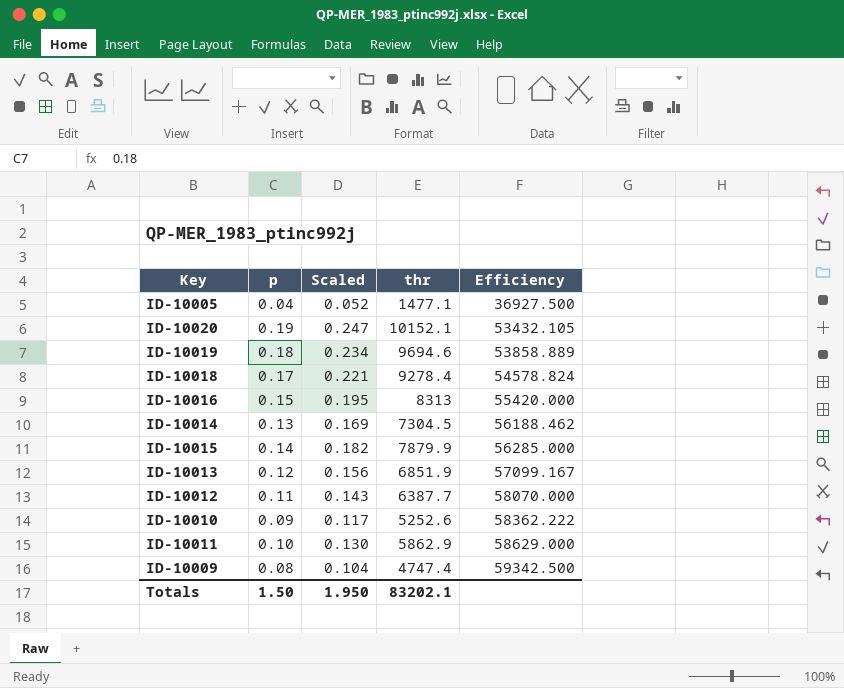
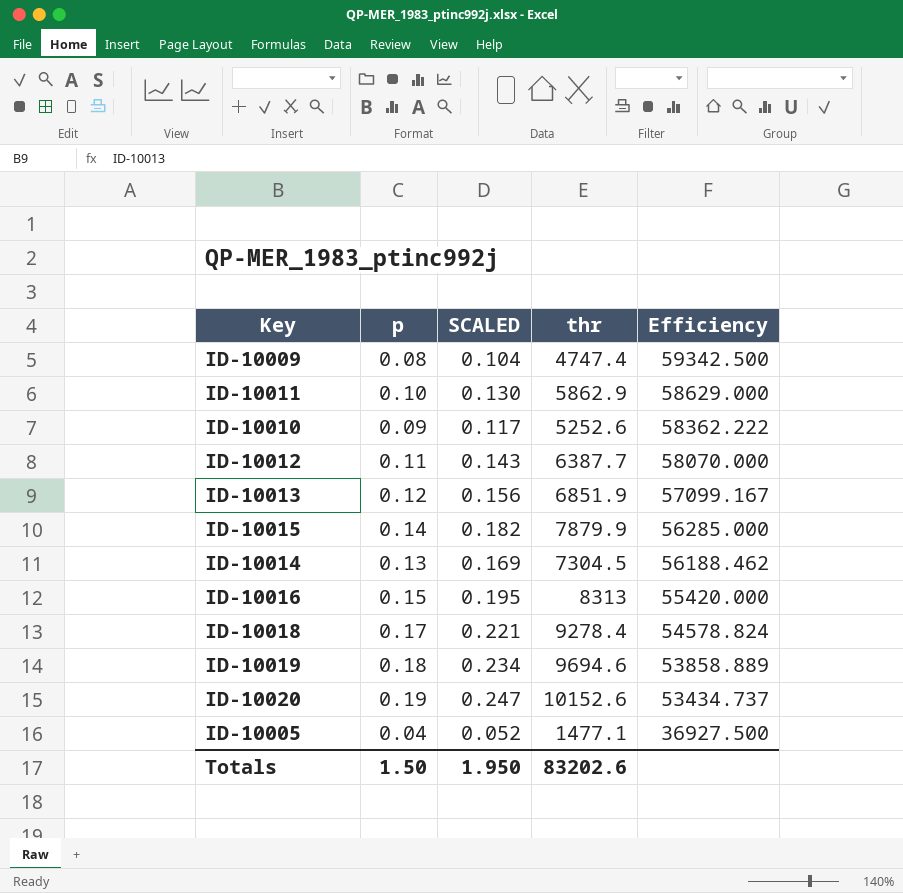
row order: Efficiency ascending -> Efficiency descending
column name: Scaled -> SCALED
ID-10020 | thr: 10152.1 -> 10152.6
ID-10020 | Efficiency: 53432.105 -> 53434.737
Totals | thr: 83202.1 -> 83202.6

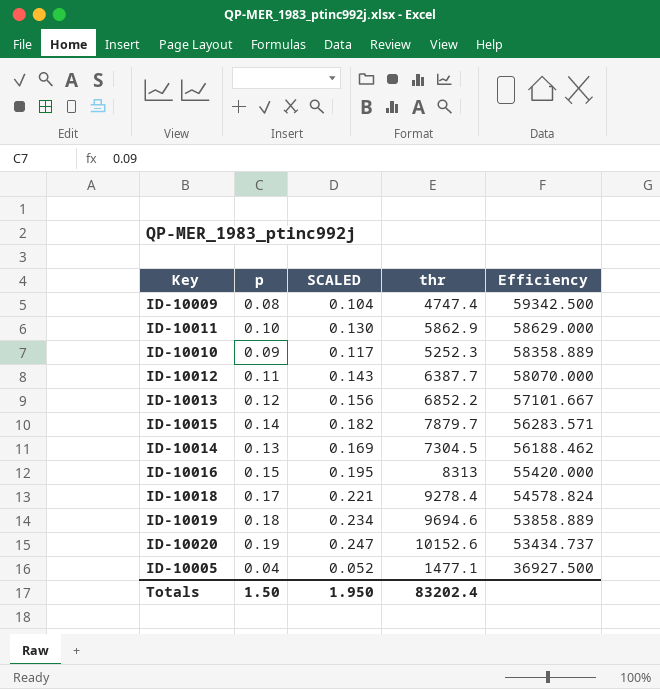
ID-10010 | thr: 5252.6 -> 5252.3
ID-10010 | Efficiency: 58362.222 -> 58358.889
ID-10013 | thr: 6851.9 -> 6852.2
ID-10013 | Efficiency: 57099.167 -> 57101.667
ID-10015 | thr: 7879.9 -> 7879.7
ID-10015 | Efficiency: 56285.000 -> 56283.571
Totals | thr: 83202.6 -> 83202.4

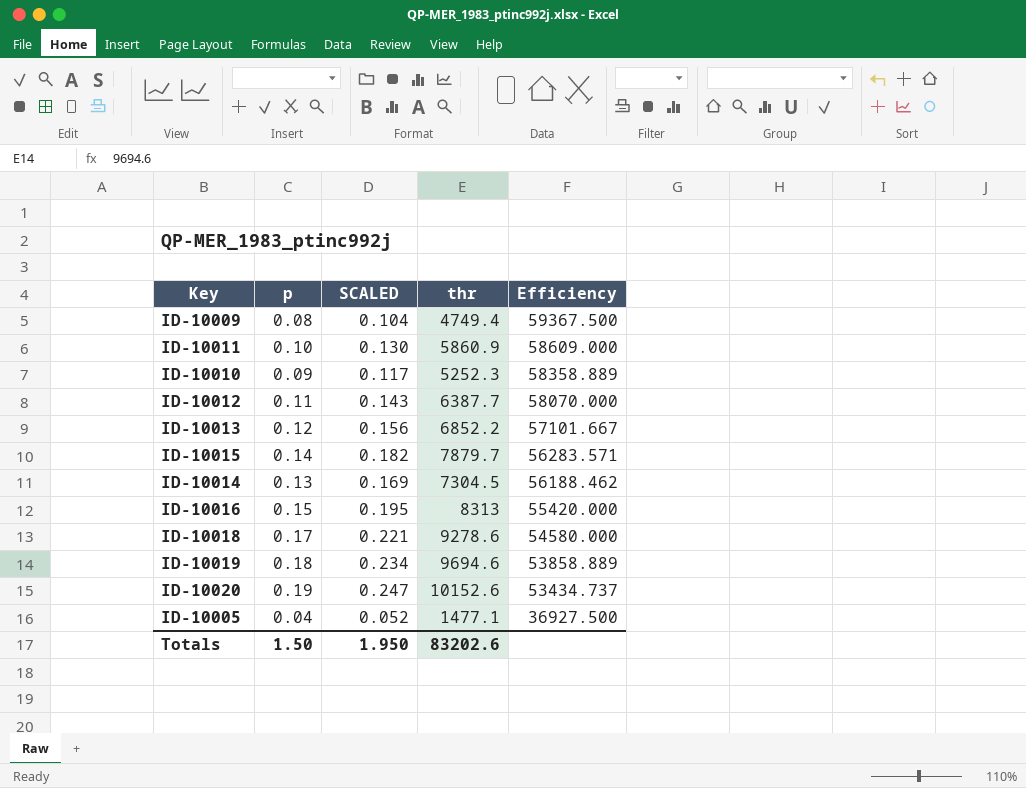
ID-10009 | thr: 4747.4 -> 4749.4
ID-10009 | Efficiency: 59342.500 -> 59367.500
ID-10011 | thr: 5862.9 -> 5860.9
ID-10011 | Efficiency: 58629.000 -> 58609.000
ID-10018 | thr: 9278.4 -> 9278.6
ID-10018 | Efficiency: 54578.824 -> 54580.000
Totals | thr: 83202.4 -> 83202.6

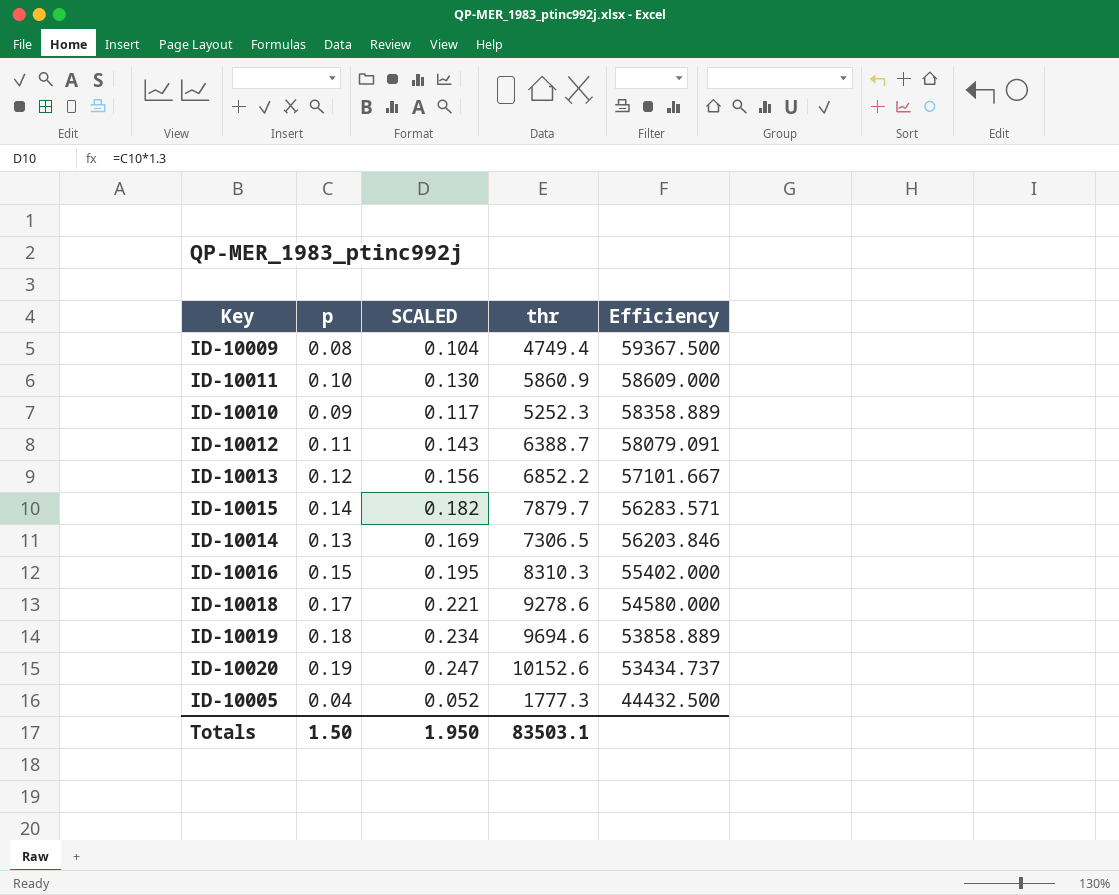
ID-10012 | thr: 6387.7 -> 6388.7
ID-10012 | Efficiency: 58070.000 -> 58079.091
ID-10014 | thr: 7304.5 -> 7306.5
ID-10014 | Efficiency: 56188.462 -> 56203.846
ID-10016 | thr: 8313 -> 8310.3
ID-10016 | Efficiency: 55420.000 -> 55402.000
ID-10005 | thr: 1477.1 -> 1777.3
ID-10005 | Efficiency: 36927.500 -> 44432.500
Totals | thr: 83202.6 -> 83503.1

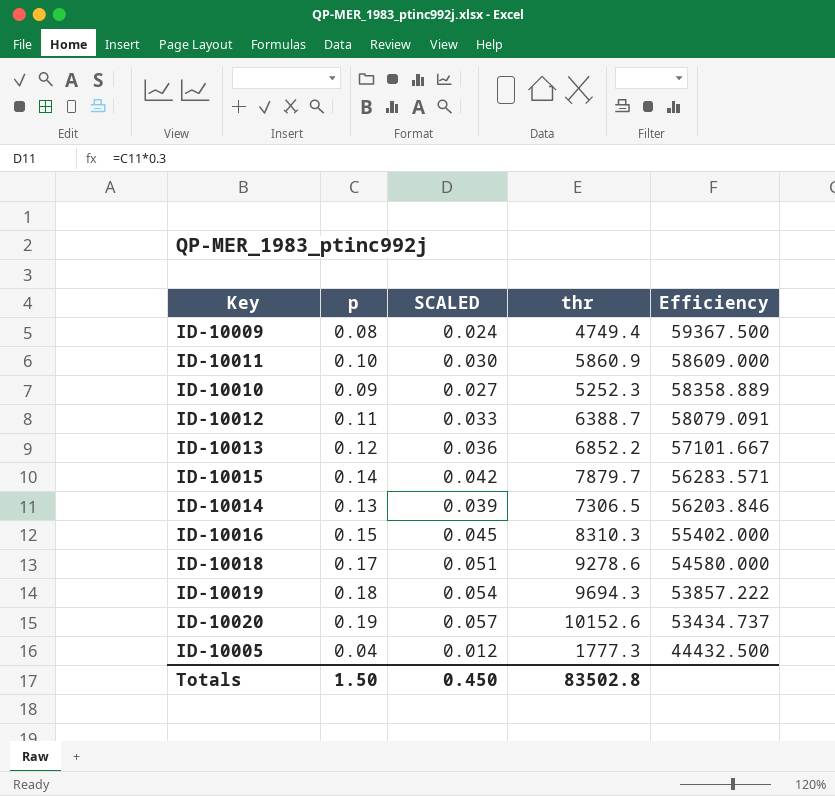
column SCALED | formula: [p] * 1.3 -> [p] * 0.3
ID-10019 | thr: 9694.6 -> 9694.3
ID-10019 | Efficiency: 53858.889 -> 53857.222
Totals | SCALED: 1.950 -> 0.450
Totals | thr: 83503.1 -> 83502.8

